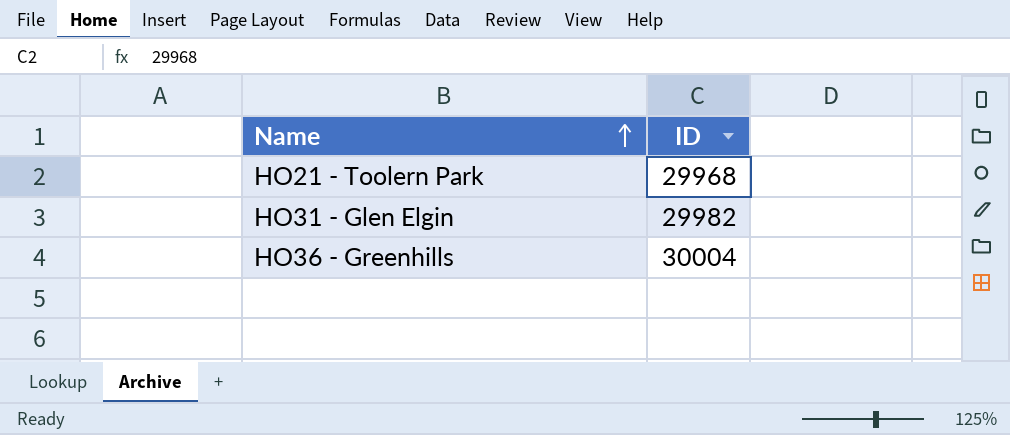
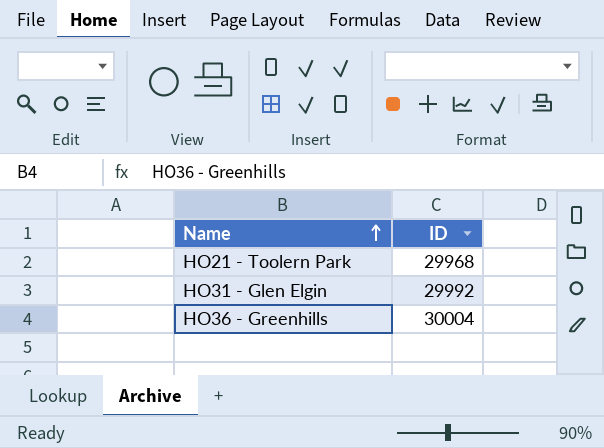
HO31 - Glen Elgin | ID: 29982 -> 29992

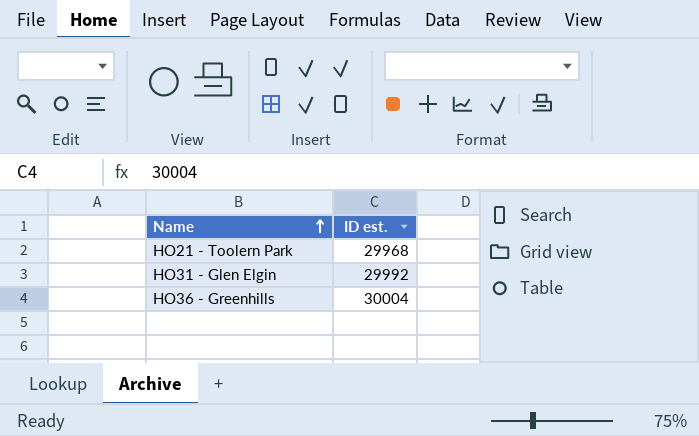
column name: ID -> ID est.

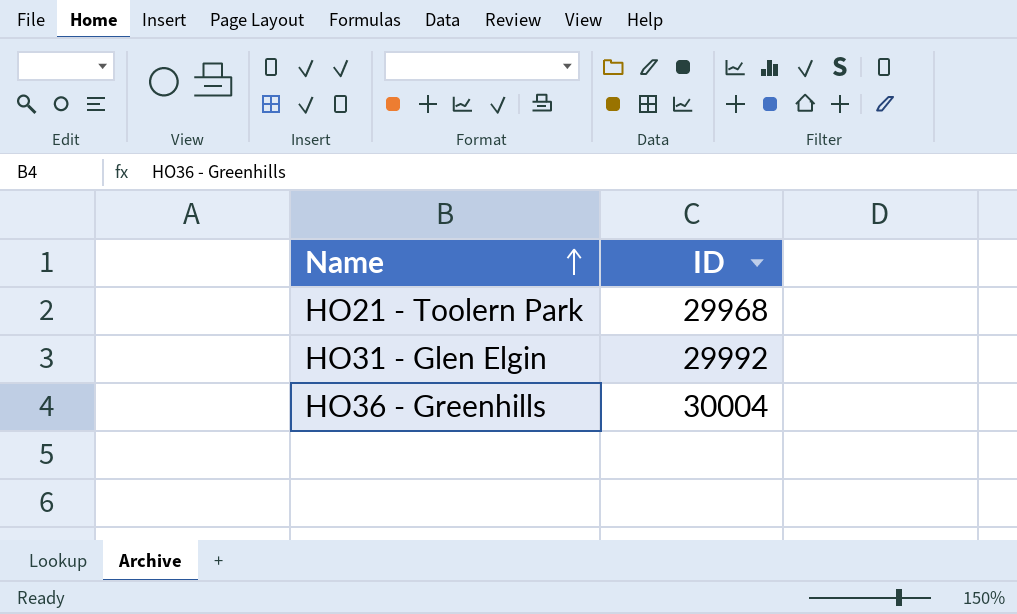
column name: ID est. -> ID

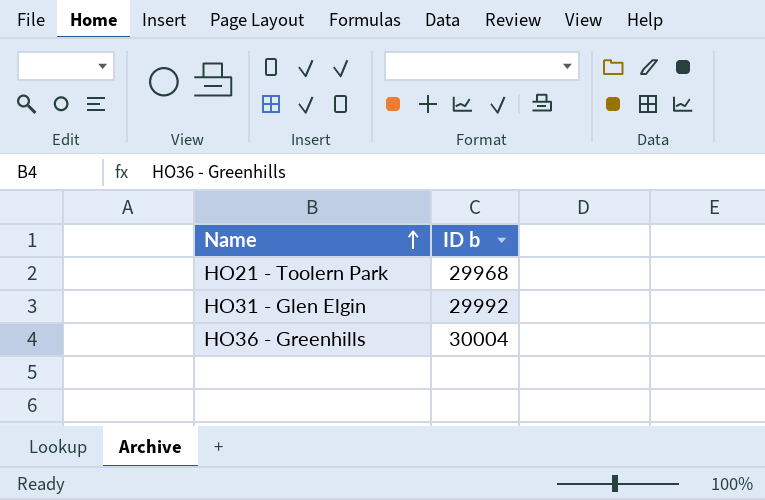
column name: ID -> ID b

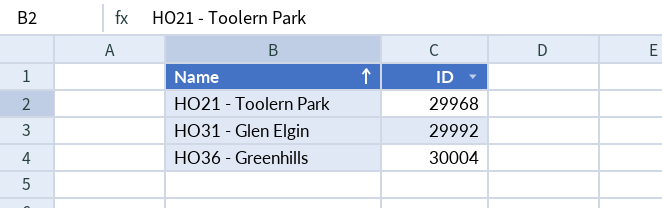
column name: ID b -> ID

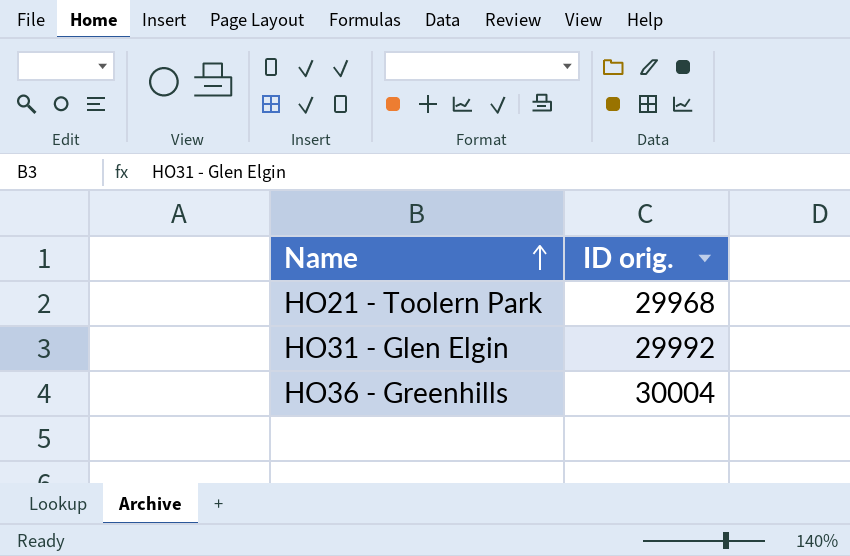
column name: ID -> ID orig.

